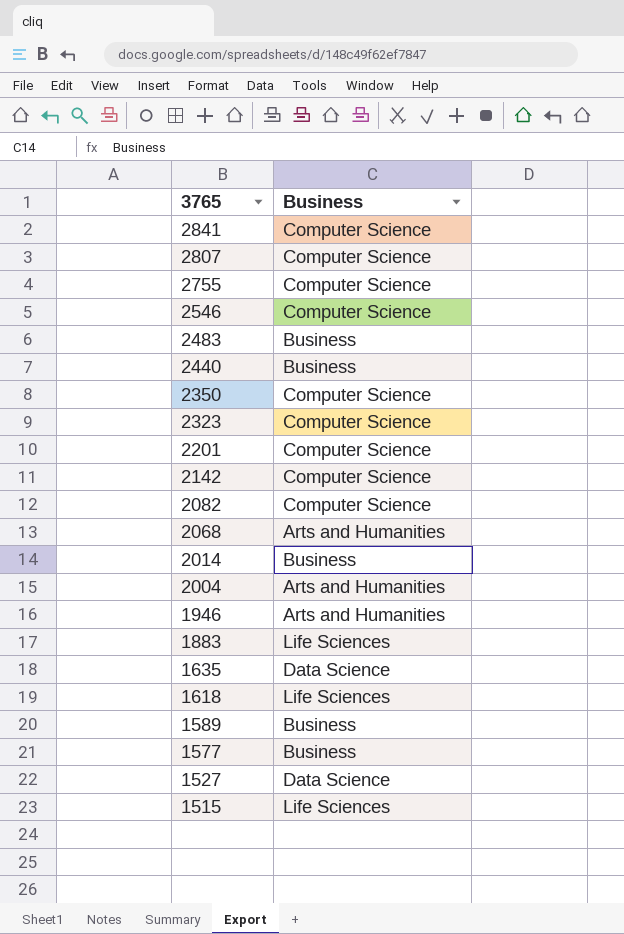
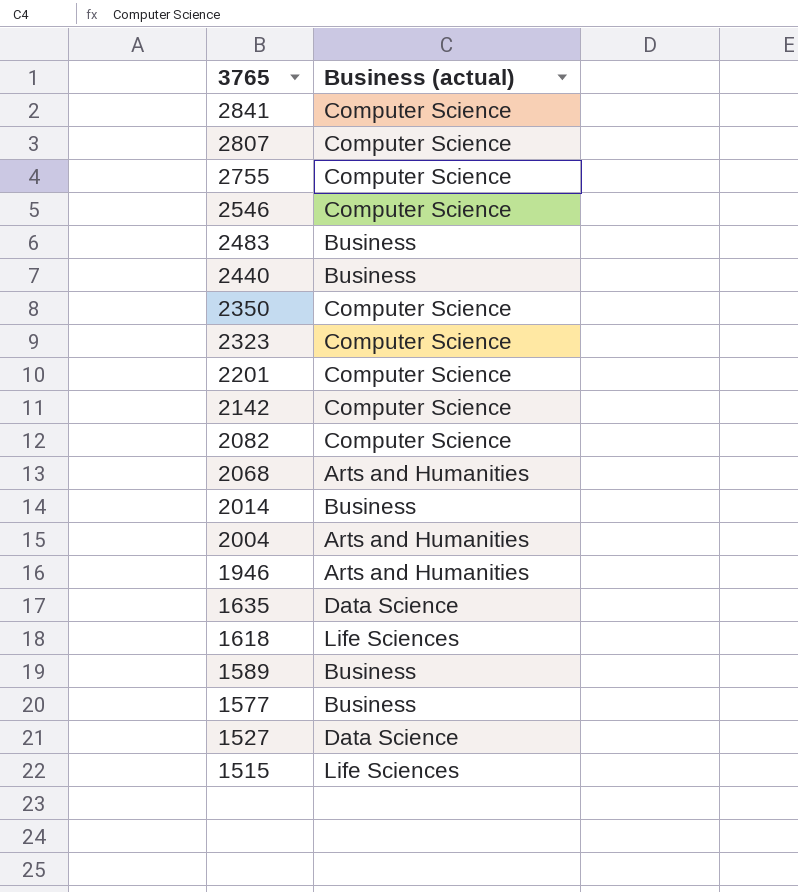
column name: Business -> Business (actual)
row 1883: Life Sciences -> none

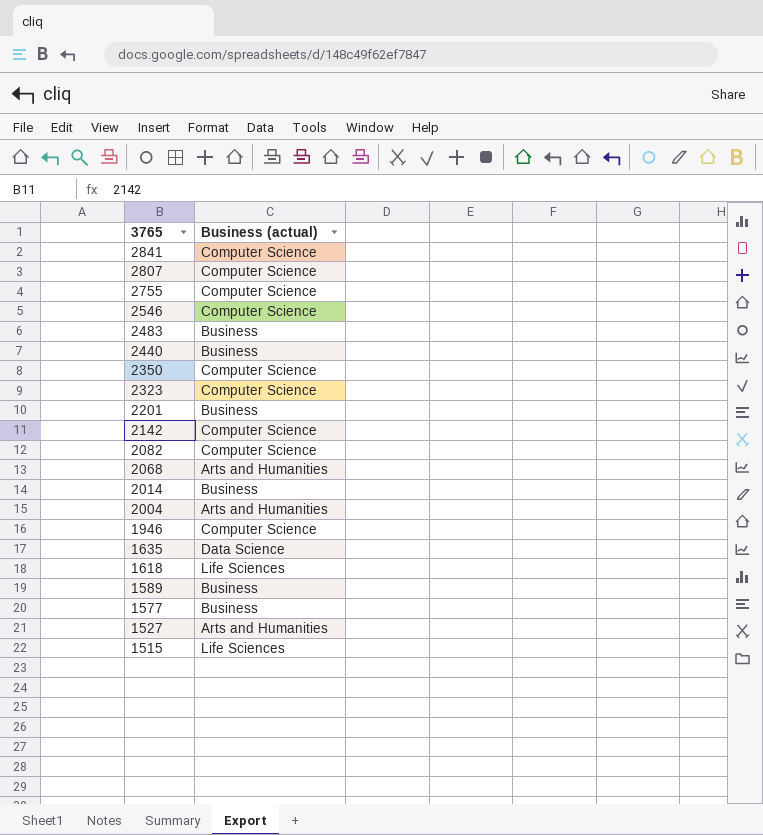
2201 | Business (actual): Computer Science -> Business
1946 | Business (actual): Arts and Humanities -> Computer Science
1527 | Business (actual): Data Science -> Arts and Humanities

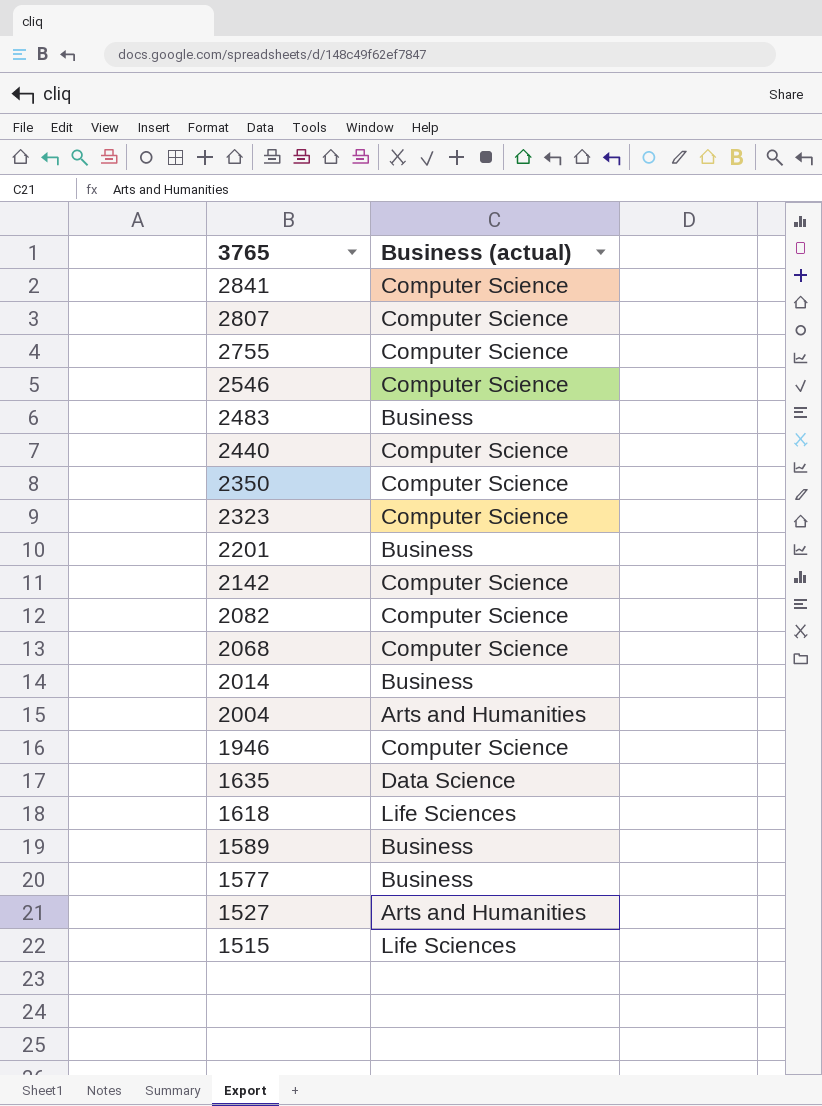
2440 | Business (actual): Business -> Computer Science
2068 | Business (actual): Arts and Humanities -> Computer Science

